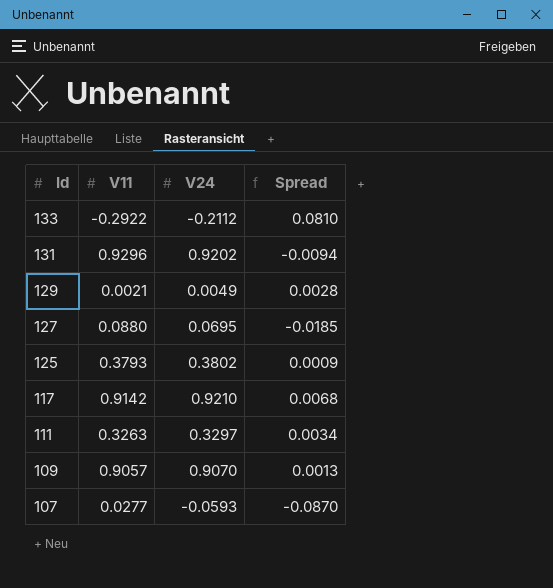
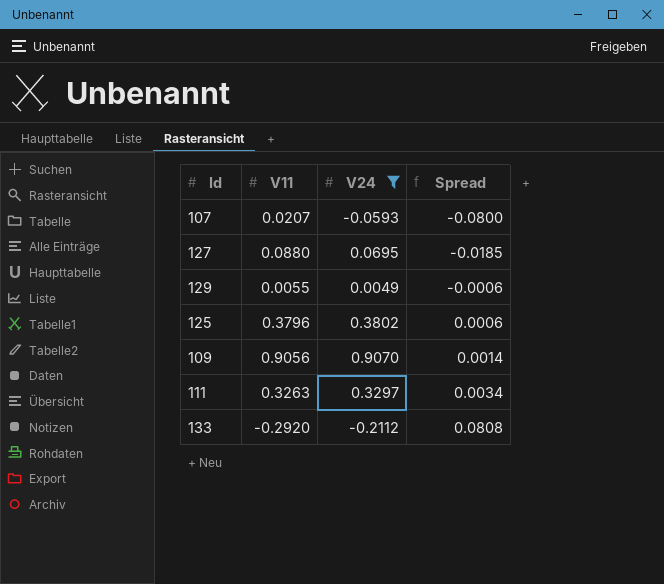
filter: none -> V24 <= 0.9070
row order: Id descending -> Spread ascending
107 | V11: 0.0277 -> 0.0207
107 | Spread: -0.0870 -> -0.0800
129 | V11: 0.0021 -> 0.0055
129 | Spread: 0.0028 -> -0.0006
125 | V11: 0.3793 -> 0.3796
125 | Spread: 0.0009 -> 0.0006
109 | V11: 0.9057 -> 0.9056
109 | Spread: 0.0013 -> 0.0014
133 | V11: -0.2922 -> -0.2920
133 | Spread: 0.0810 -> 0.0808

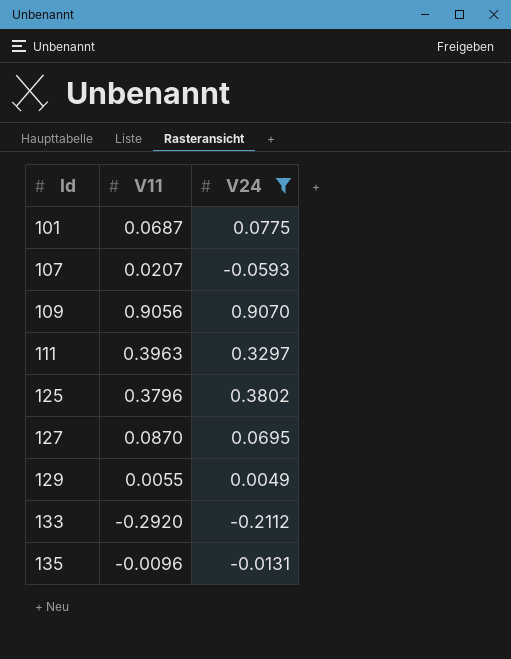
row order: Spread ascending -> Id ascending
column Spread | formula: [V24] - [V11] -> none
row 101: none -> 0.0687 | 0.0775
111 | V11: 0.3263 -> 0.3963
127 | V11: 0.0880 -> 0.0870
row 135: none -> -0.0096 | -0.0131

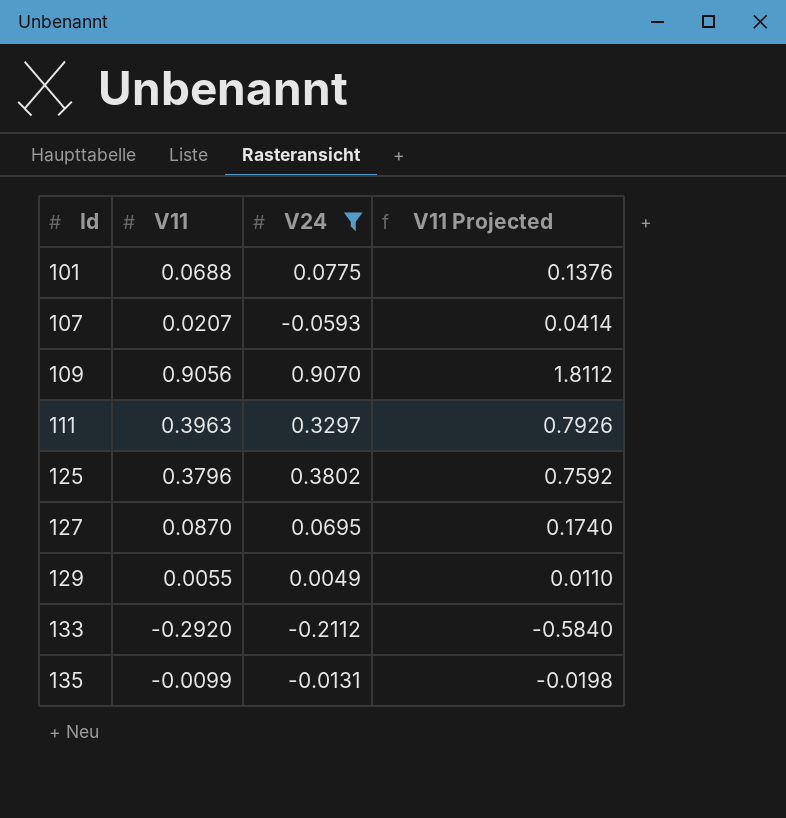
column V11 Projected | formula: none -> [V11] * 2
101 | V11: 0.0687 -> 0.0688
135 | V11: -0.0096 -> -0.0099

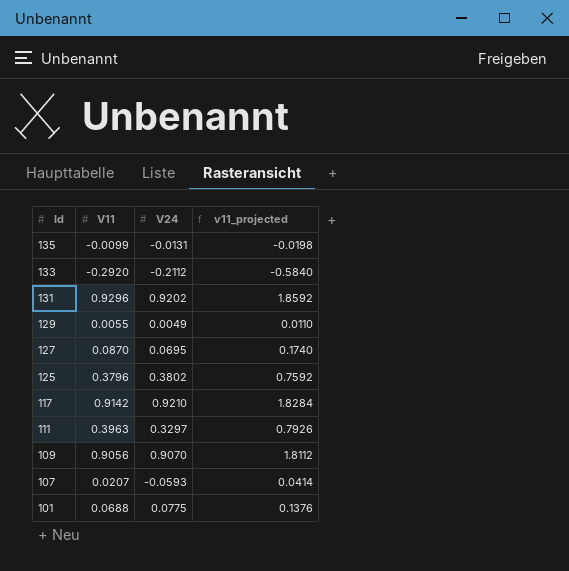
filter: V24 <= 0.9070 -> none
row order: Id ascending -> Id descending
column name: V11 Projected -> v11_projected

